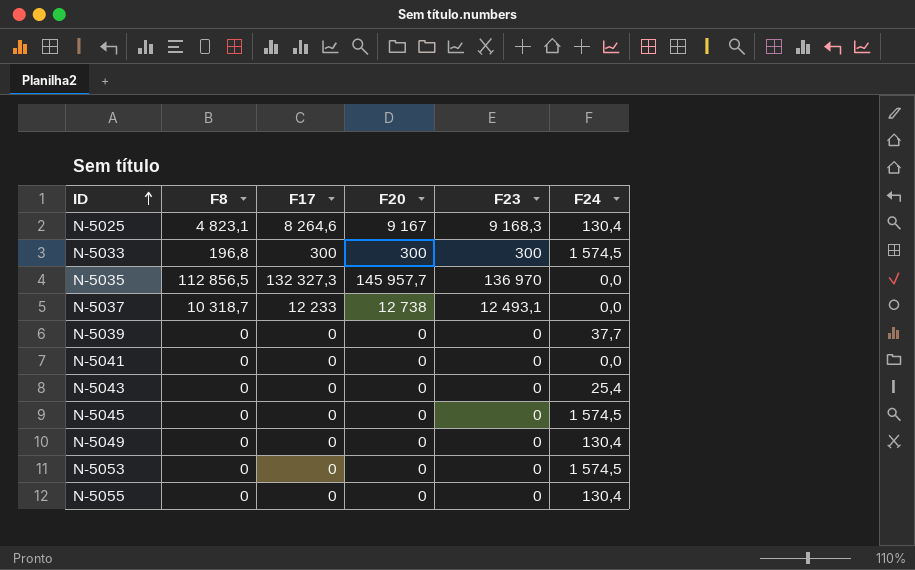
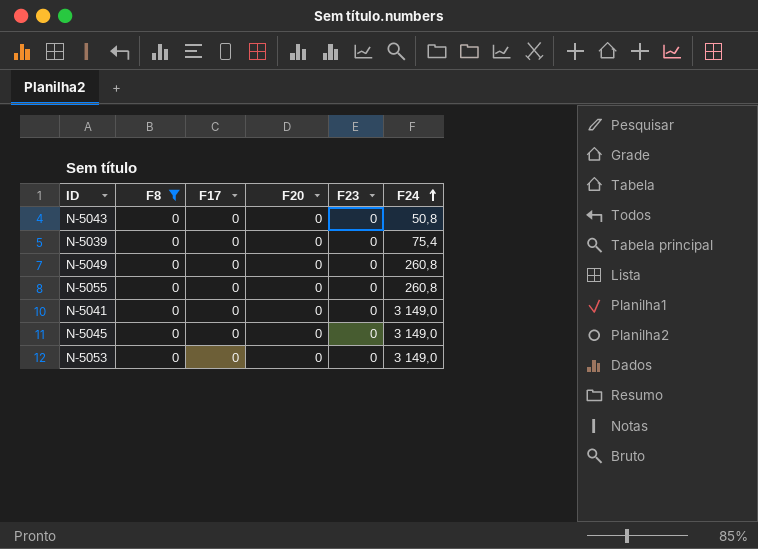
filter: none -> F8 = 0
row order: ID ascending -> F24 ascending
N-5043 | F24: 25,4 -> 50,8
N-5039 | F24: 37,7 -> 75,4
N-5049 | F24: 130,4 -> 260,8
N-5055 | F24: 130,4 -> 260,8
N-5041 | F24: 0,0 -> 3 149,0
N-5045 | F24: 1 574,5 -> 3 149,0
N-5053 | F24: 1 574,5 -> 3 149,0

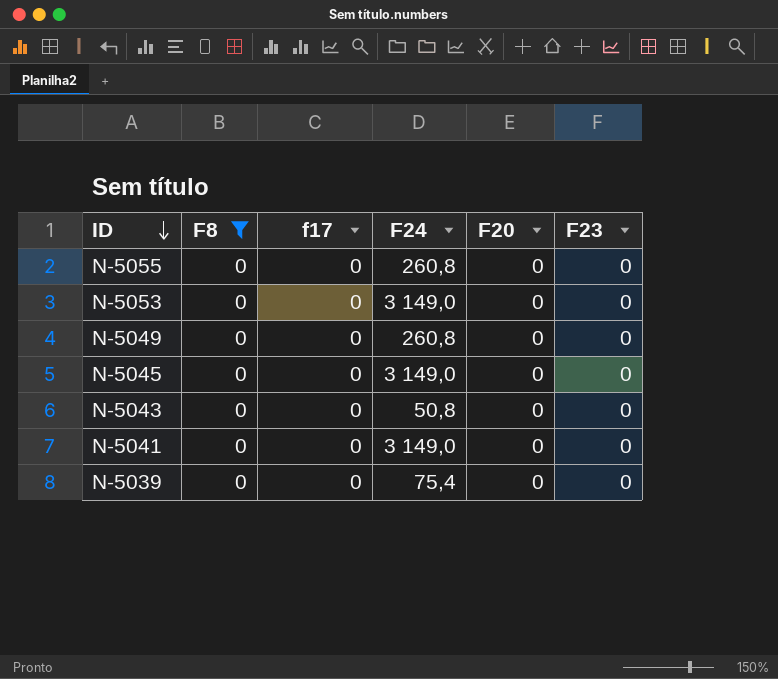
row order: F24 ascending -> ID descending
column name: F17 -> f17
column F24 | position: 6 -> 4

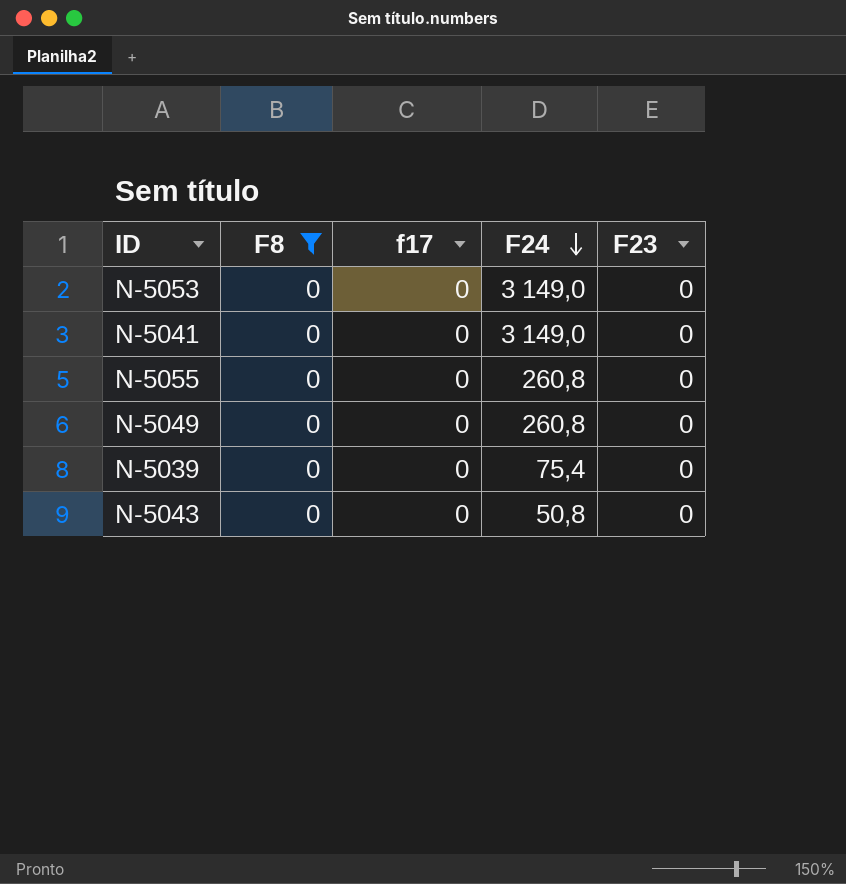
row order: ID descending -> F24 descending
column F20 | position: 5 -> none
row N-5045: 0 | 0 | 3 149,0 | 0 | 0 -> none

